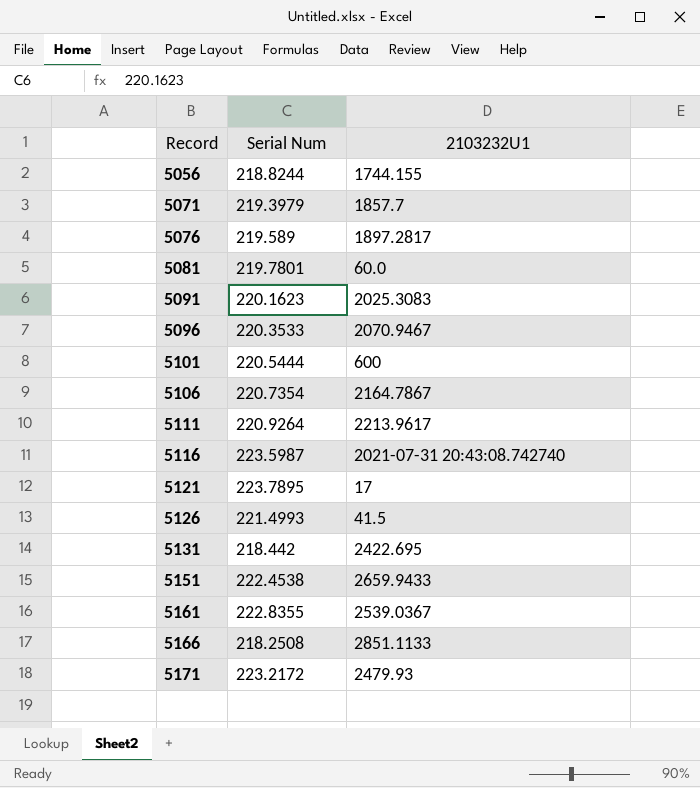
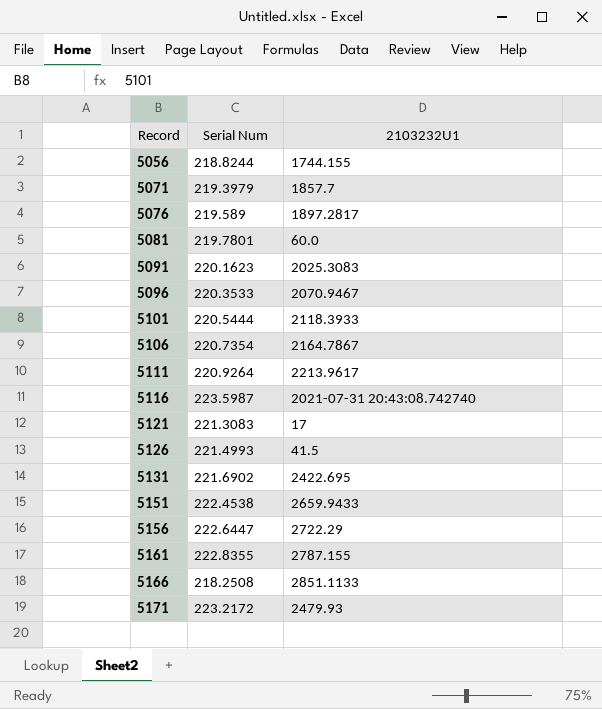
5101 | 2103232U1: 600 -> 2118.3933
5121 | Serial Num: 223.7895 -> 221.3083
5131 | Serial Num: 218.442 -> 221.6902
row 5156: none -> 222.6447 | 2722.29
5161 | 2103232U1: 2539.0367 -> 2787.155

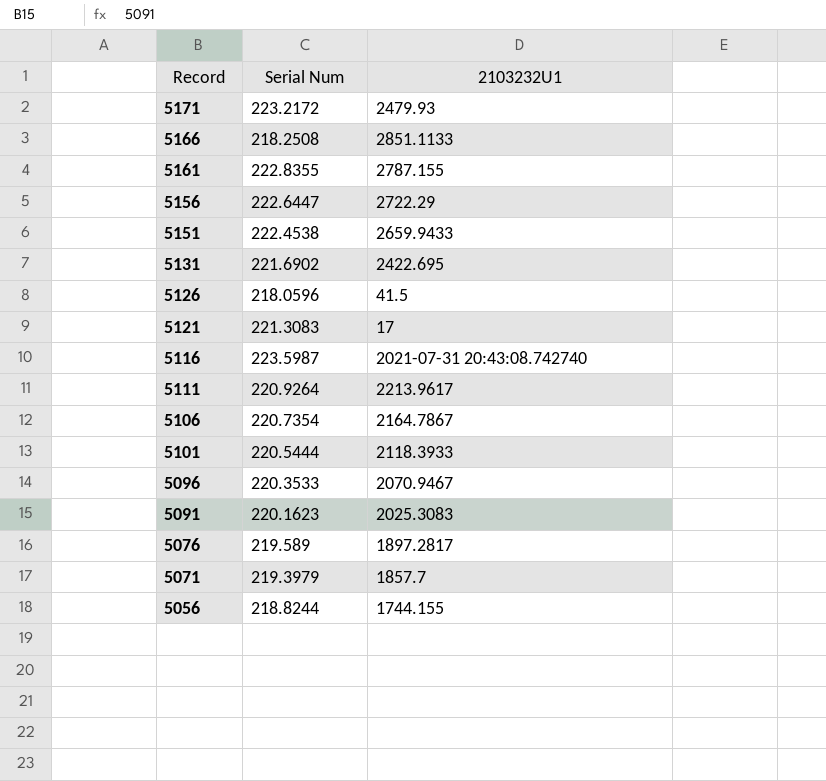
row order: Record ascending -> Record descending
row 5081: 219.7801 | 60.0 -> none
5126 | Serial Num: 221.4993 -> 218.0596

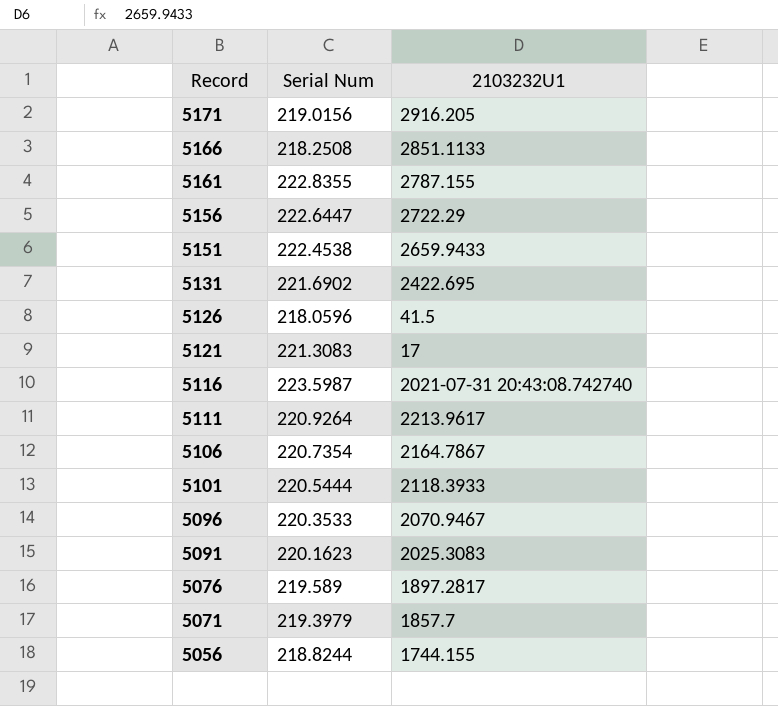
5171 | Serial Num: 223.2172 -> 219.0156
5171 | 2103232U1: 2479.93 -> 2916.205

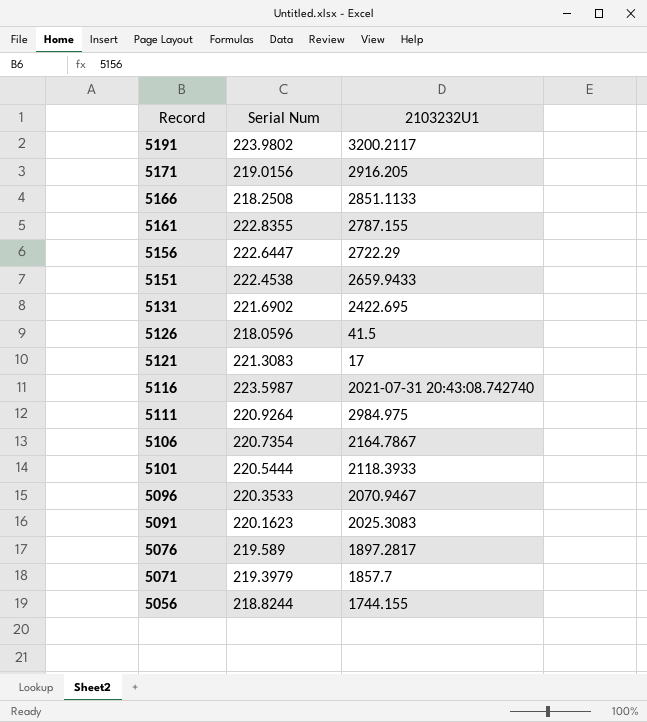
row 5191: none -> 223.9802 | 3200.2117
5111 | 2103232U1: 2213.9617 -> 2984.975

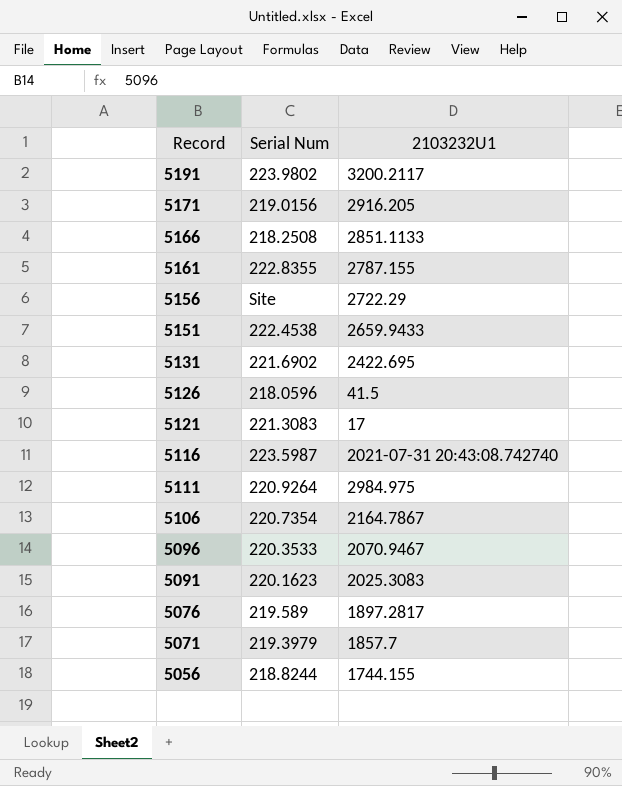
row 5101: 220.5444 | 2118.3933 -> none
5156 | Serial Num: 222.6447 -> Site

